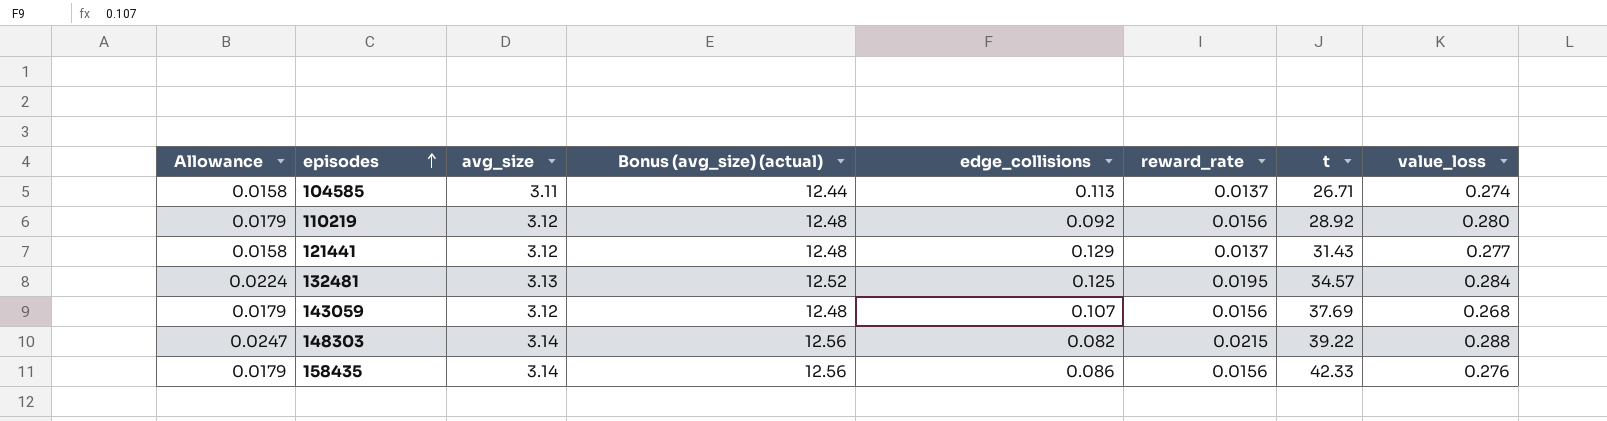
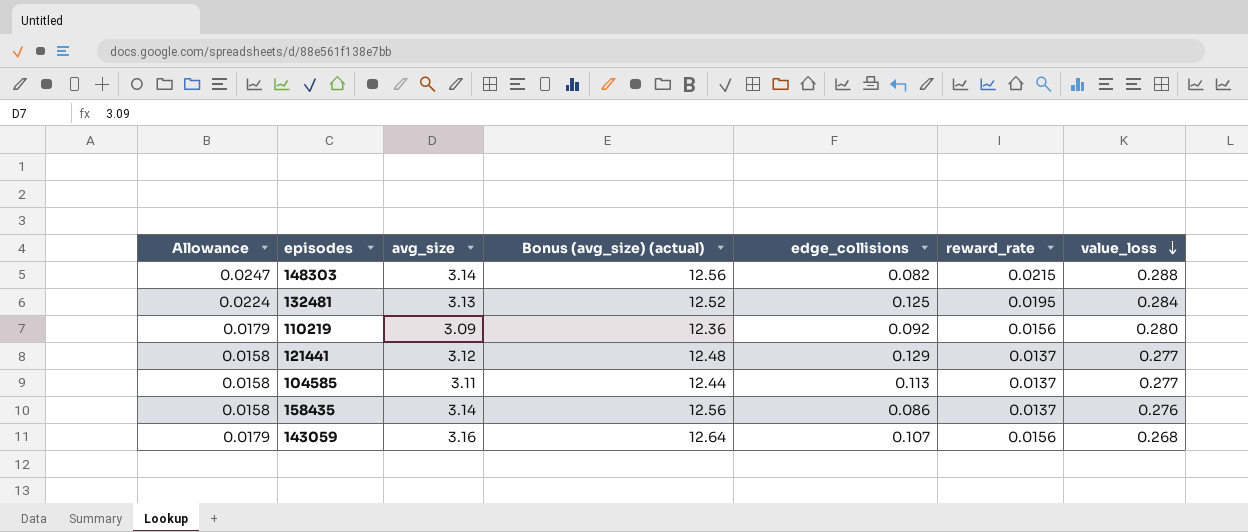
row order: episodes ascending -> value_loss descending
column t | position: 7 -> none
110219 | avg_size: 3.12 -> 3.09
110219 | Bonus (avg_size) (actual): 12.48 -> 12.36
104585 | value_loss: 0.274 -> 0.277
158435 | Allowance: 0.0179 -> 0.0158
158435 | reward_rate: 0.0156 -> 0.0137
143059 | avg_size: 3.12 -> 3.16
143059 | Bonus (avg_size) (actual): 12.48 -> 12.64

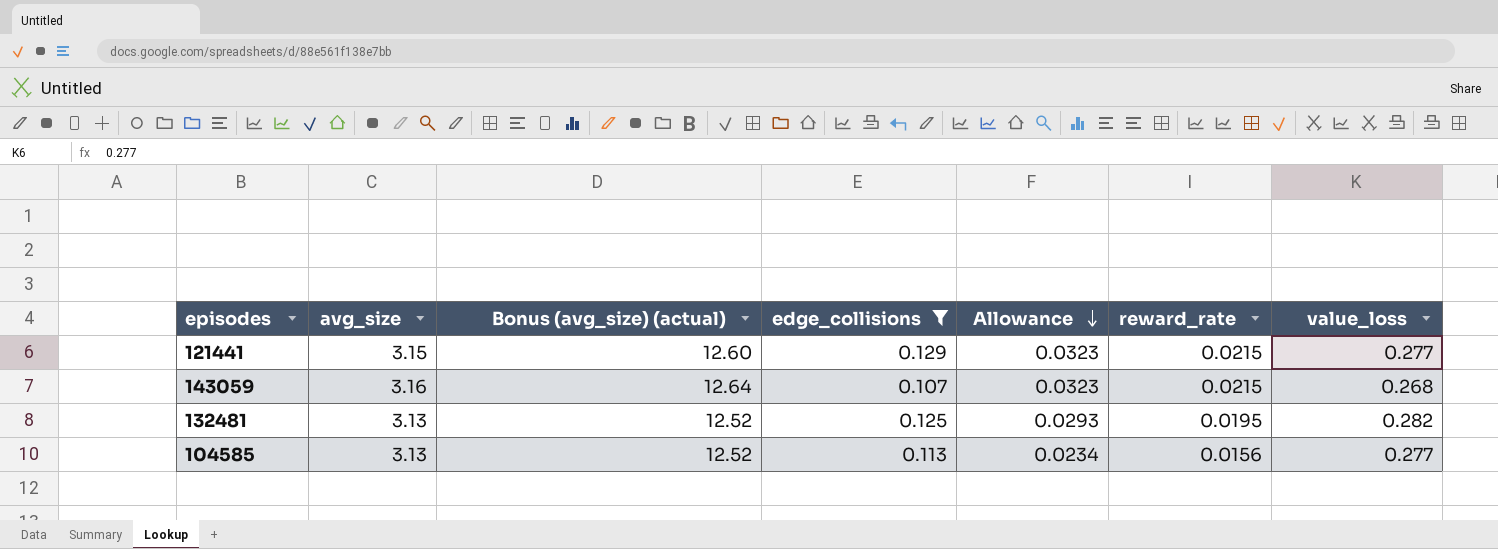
filter: none -> edge_collisions >= 0.107
row order: value_loss descending -> Allowance descending
column Allowance | formula: [reward_rate] * 1.15 -> [reward_rate] * 1.5
column Allowance | position: 1 -> 5
121441 | avg_size: 3.12 -> 3.15
121441 | Bonus (avg_size) (actual): 12.48 -> 12.60
121441 | reward_rate: 0.0137 -> 0.0215
143059 | reward_rate: 0.0156 -> 0.0215
132481 | value_loss: 0.284 -> 0.282
104585 | avg_size: 3.11 -> 3.13
104585 | Bonus (avg_size) (actual): 12.44 -> 12.52
104585 | reward_rate: 0.0137 -> 0.0156

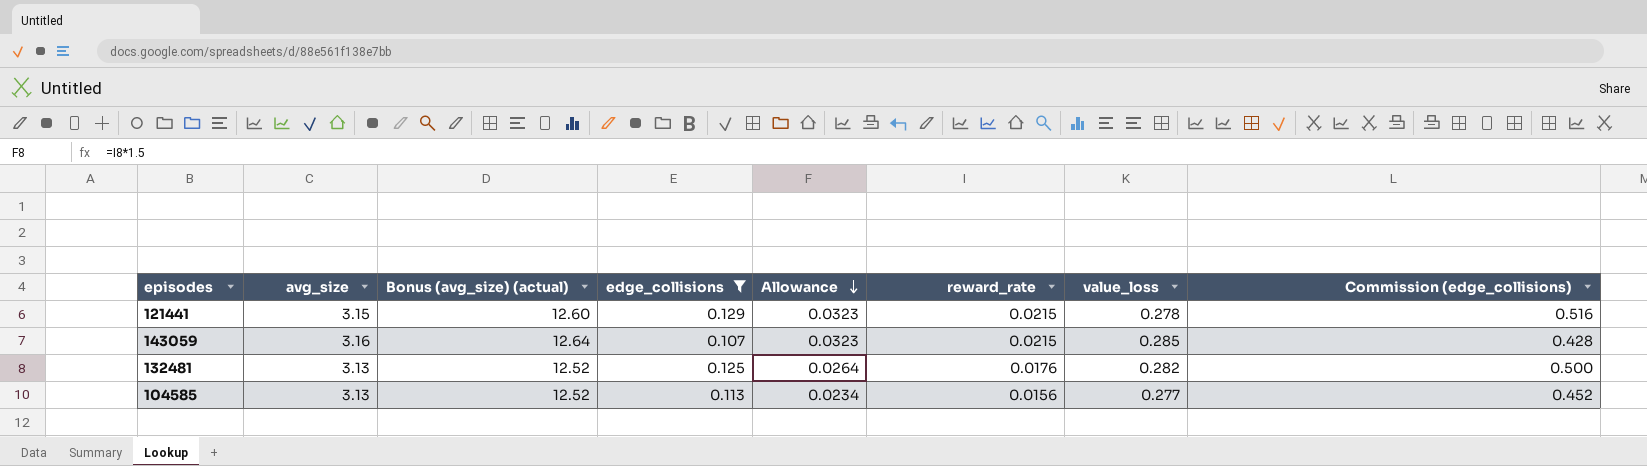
column Commission (edge_collisions) | formula: none -> [edge_collisions] * 4
121441 | value_loss: 0.277 -> 0.278
143059 | value_loss: 0.268 -> 0.285
132481 | Allowance: 0.0293 -> 0.0264
132481 | reward_rate: 0.0195 -> 0.0176

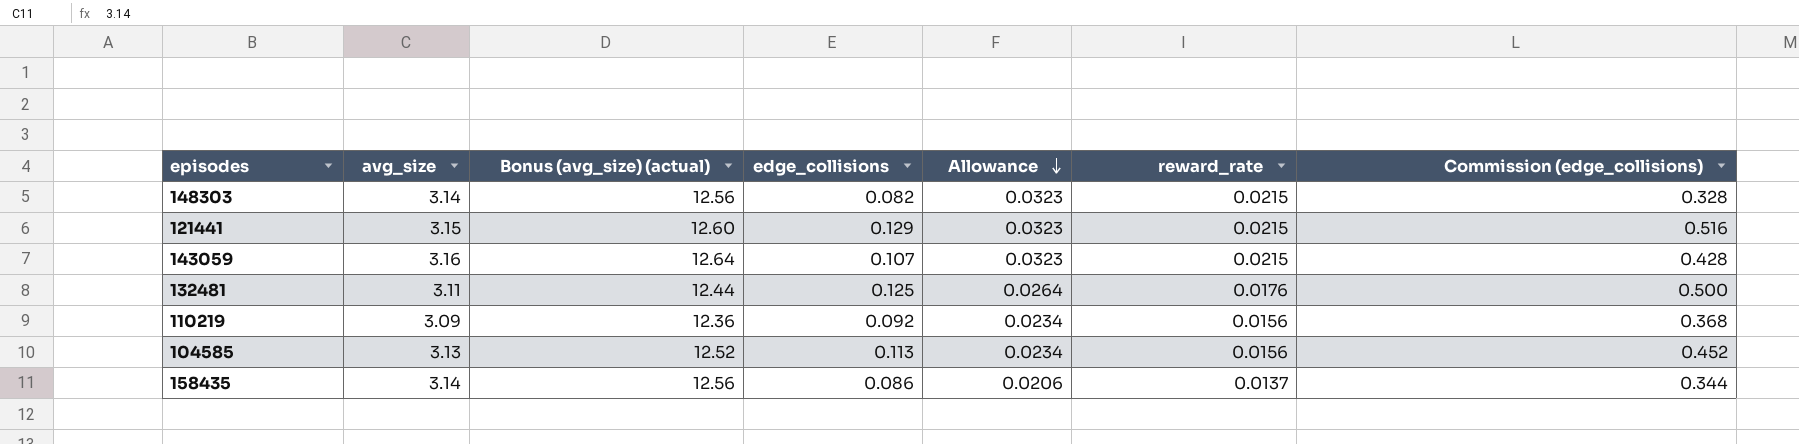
filter: edge_collisions >= 0.107 -> none
column value_loss | position: 7 -> none
132481 | avg_size: 3.13 -> 3.11
132481 | Bonus (avg_size) (actual): 12.52 -> 12.44

